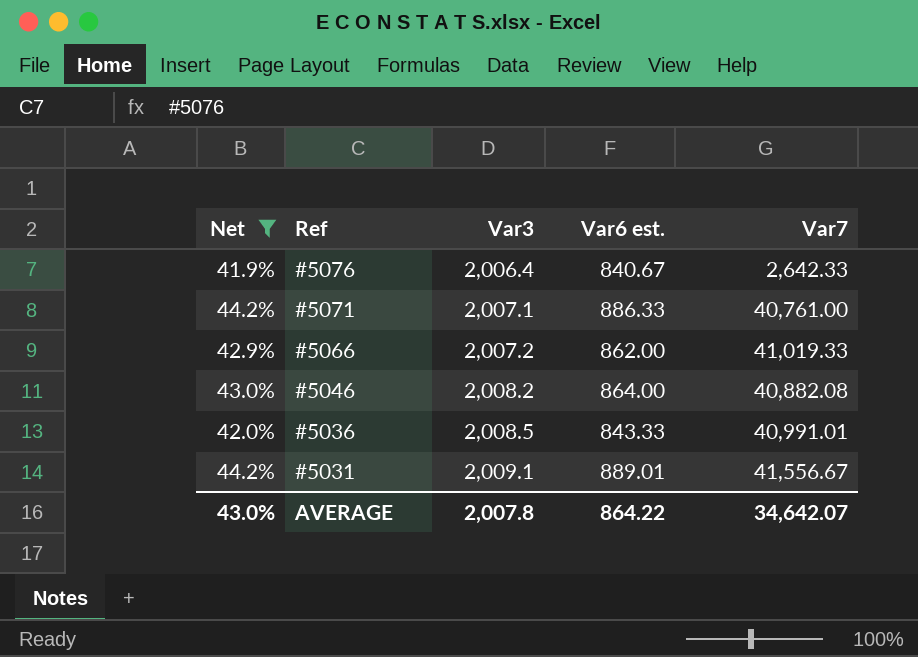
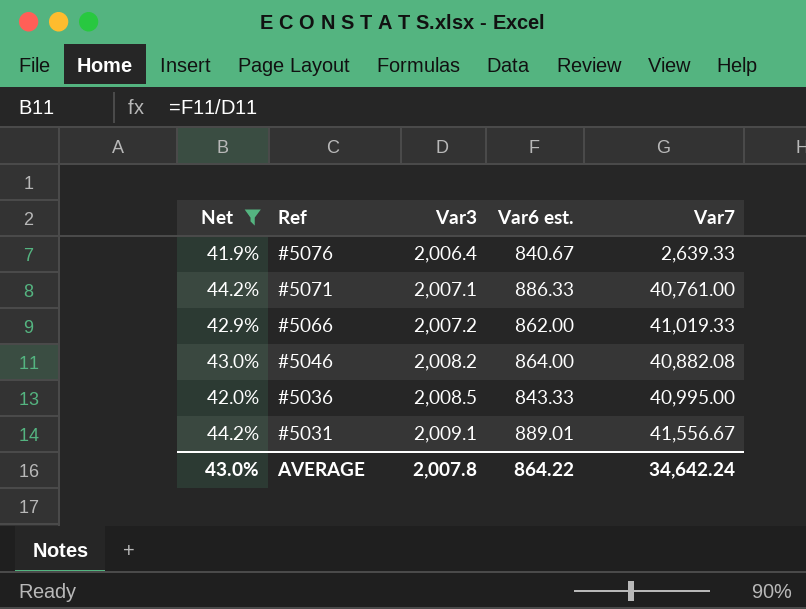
#5076 | Var7: 2,642.33 -> 2,639.33
#5036 | Var7: 40,991.01 -> 40,995.00
AVERAGE | Var7: 34,642.07 -> 34,642.24

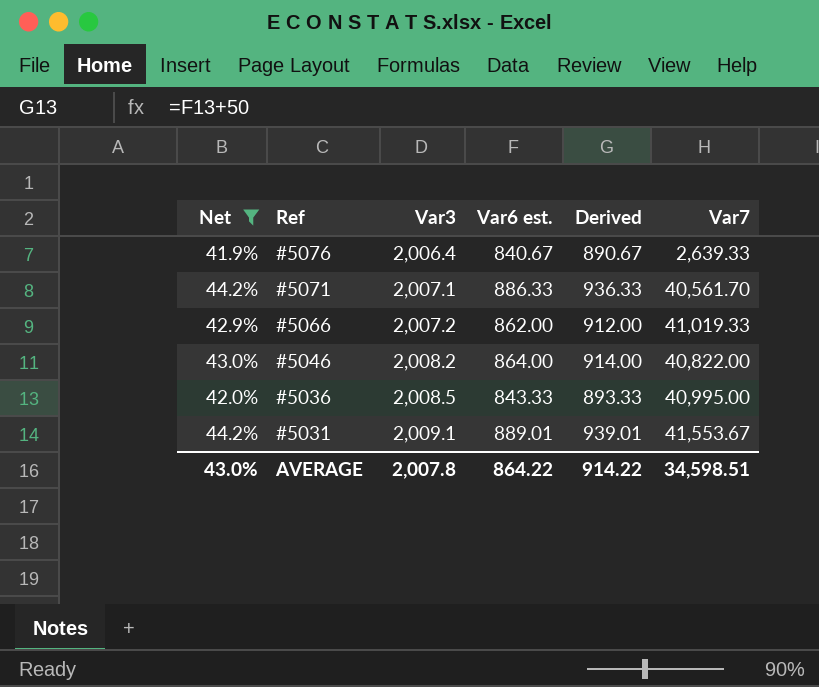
column Derived | formula: none -> [Var6 est.] + 50
#5071 | Var7: 40,761.00 -> 40,561.70
#5046 | Var7: 40,882.08 -> 40,822.00
#5031 | Var7: 41,556.67 -> 41,553.67
AVERAGE | Var7: 34,642.24 -> 34,598.51

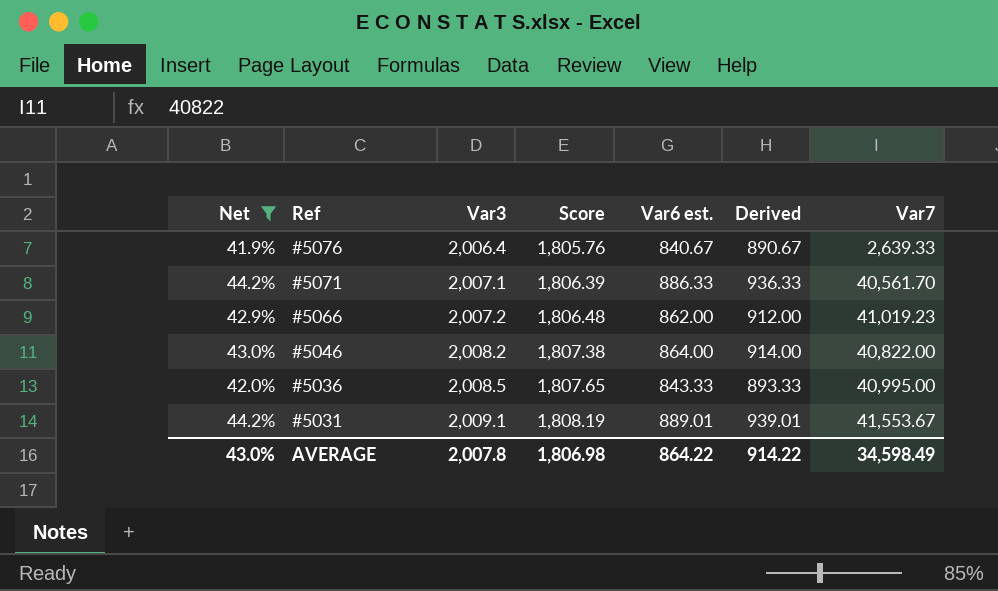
column Score | formula: none -> [Var3] * 0.9
#5066 | Var7: 41,019.33 -> 41,019.23
AVERAGE | Var7: 34,598.51 -> 34,598.49

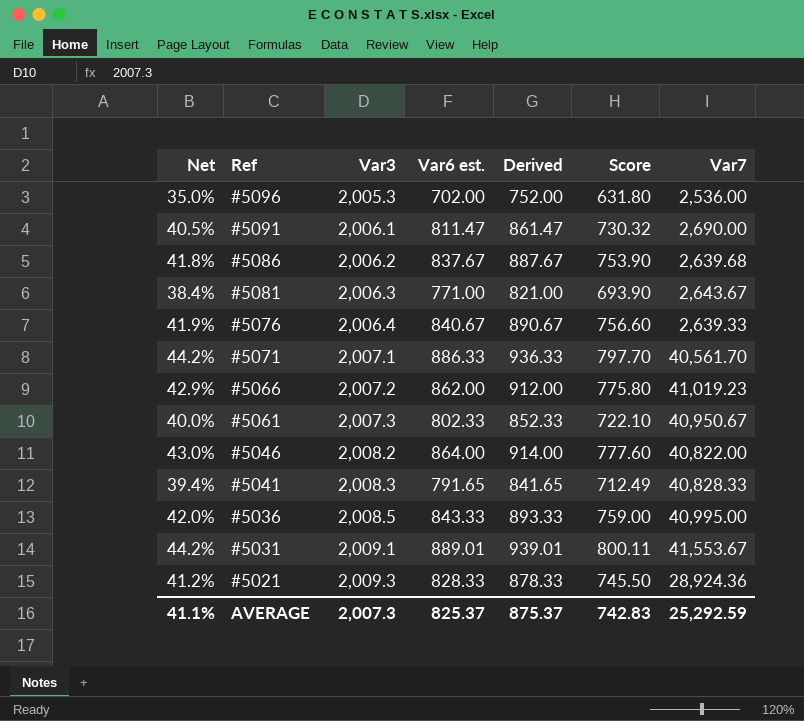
filter: Net >= 41.9% -> none
column Score | formula: [Var3] * 0.9 -> [Var6 est.] * 0.9
column Score | position: 4 -> 6
AVERAGE | Net: 43.0% -> 41.1%
AVERAGE | Var3: 2,007.8 -> 2,007.3
AVERAGE | Var6 est.: 864.22 -> 825.37
AVERAGE | Derived: 914.22 -> 875.37
AVERAGE | Score: 1,806.98 -> 742.83
AVERAGE | Var7: 34,598.49 -> 25,292.59

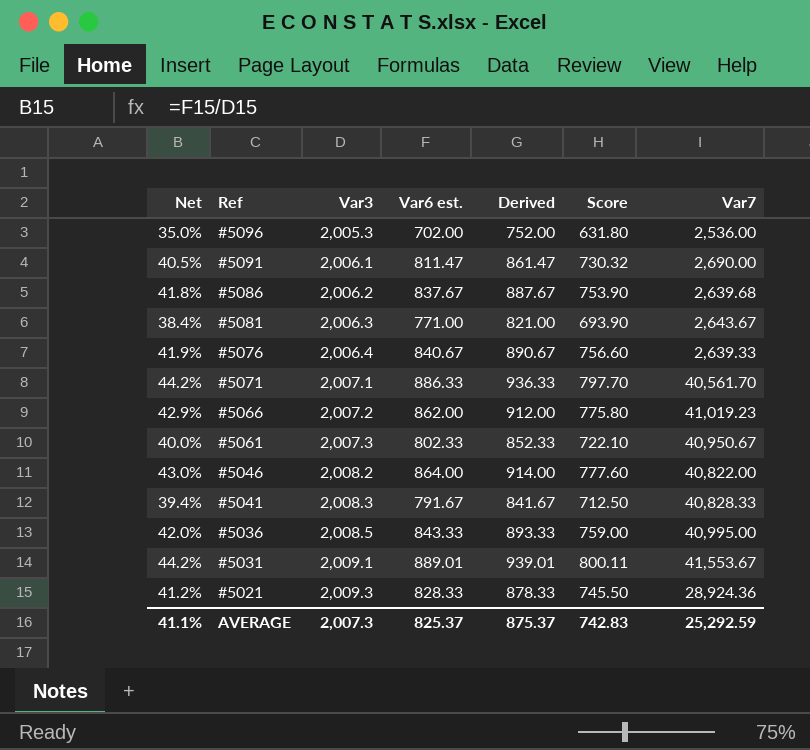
#5041 | Var6 est.: 791.65 -> 791.67
#5041 | Derived: 841.65 -> 841.67
#5041 | Score: 712.49 -> 712.50

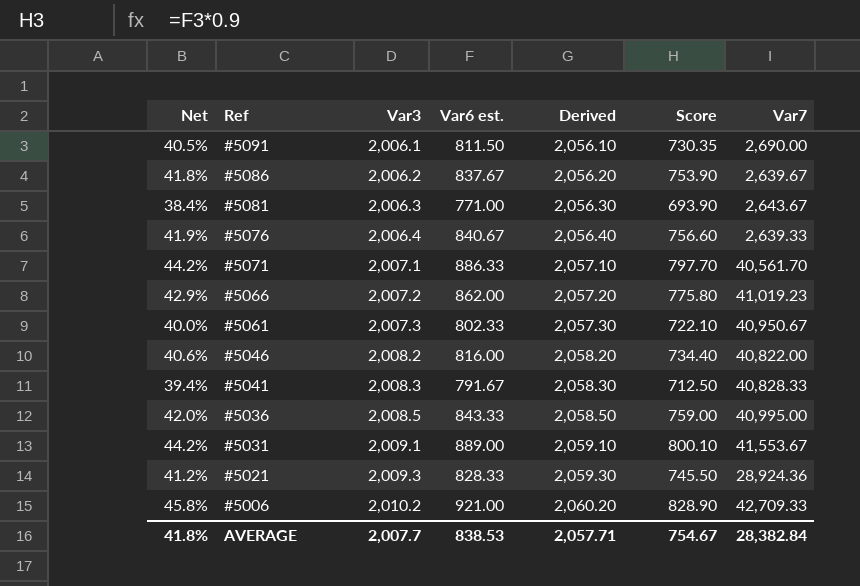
column Derived | formula: [Var6 est.] + 50 -> [Var3] + 50
row #5096: 35.0% | 2,005.3 | 702.00 | 752.00 | 631.80 | 2,536.00 -> none
#5091 | Var6 est.: 811.47 -> 811.50
#5091 | Score: 730.32 -> 730.35
#5086 | Var7: 2,639.68 -> 2,639.67
#5046 | Net: 43.0% -> 40.6%
#5046 | Var6 est.: 864.00 -> 816.00
#5046 | Score: 777.60 -> 734.40
#5031 | Var6 est.: 889.01 -> 889.00
#5031 | Score: 800.11 -> 800.10
row #5006: none -> 45.8% | 2,010.2 | 921.00 | 2,060.20 | 828.90 | 42,709.33
AVERAGE | Net: 41.1% -> 41.8%
AVERAGE | Var3: 2,007.3 -> 2,007.7
AVERAGE | Var6 est.: 825.37 -> 838.53
AVERAGE | Derived: 875.37 -> 2,057.71
AVERAGE | Score: 742.83 -> 754.67
AVERAGE | Var7: 25,292.59 -> 28,382.84

